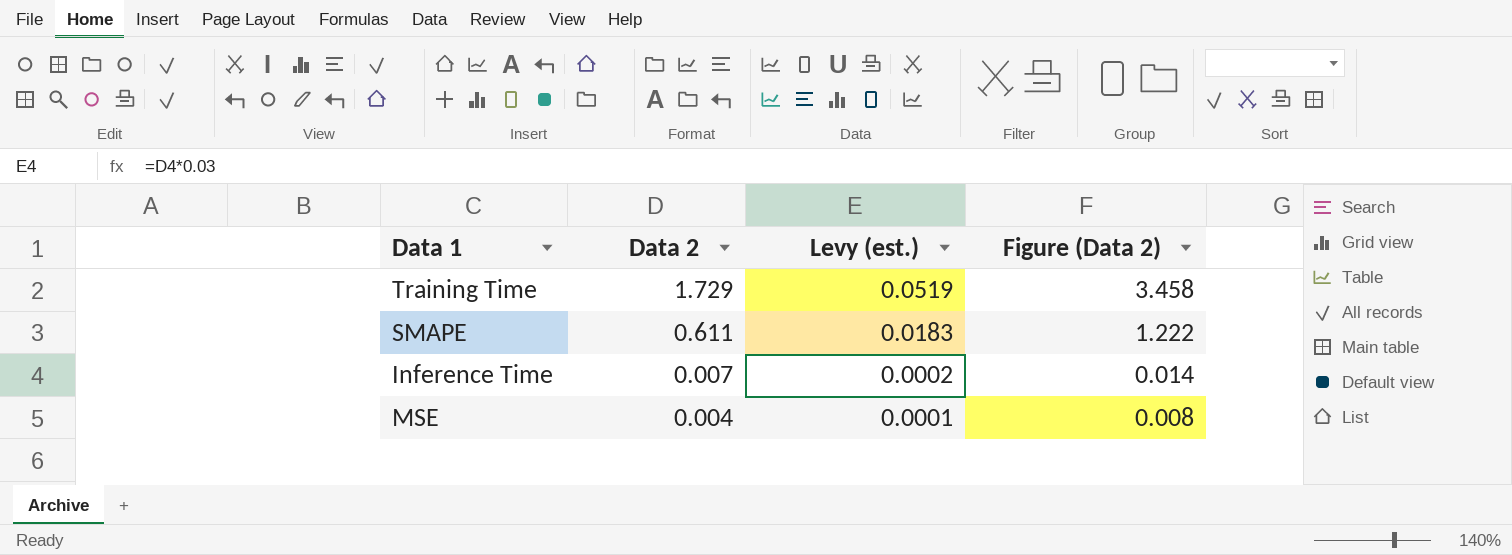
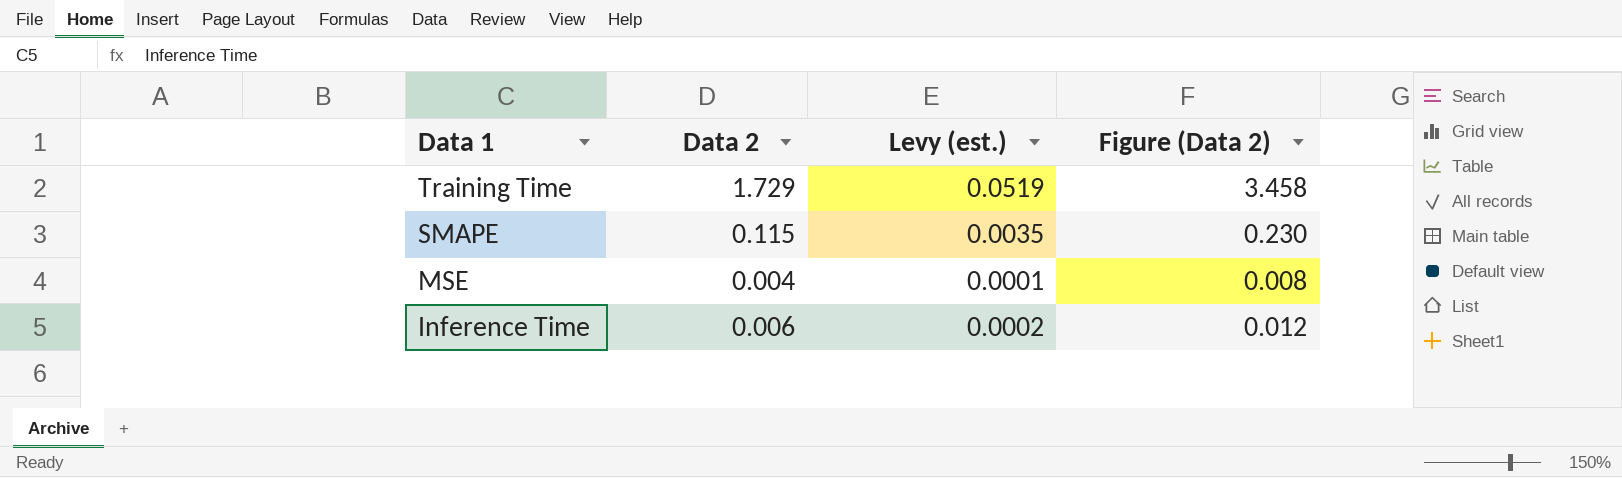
row order: Data 2 descending -> Data 1 descending
SMAPE | Data 2: 0.611 -> 0.115
SMAPE | Levy (est.): 0.0183 -> 0.0035
SMAPE | Figure (Data 2): 1.222 -> 0.230
Inference Time | Data 2: 0.007 -> 0.006
Inference Time | Figure (Data 2): 0.014 -> 0.012

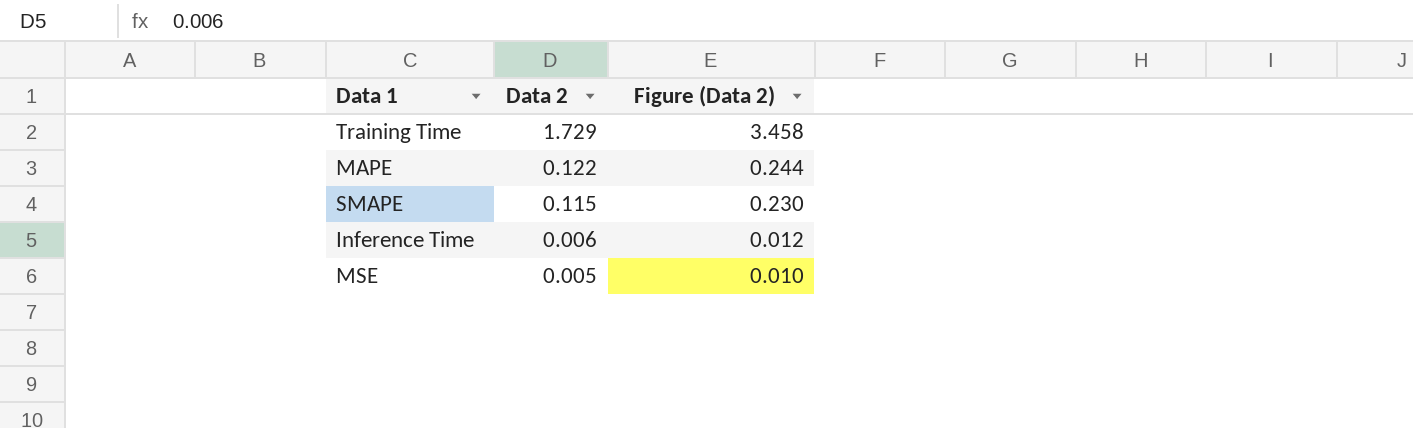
row order: Data 1 descending -> Data 2 descending
column Levy (est.) | formula: [Data 2] * 0.03 -> none
row MAPE: none -> 0.122 | 0.244
MSE | Data 2: 0.004 -> 0.005
MSE | Figure (Data 2): 0.008 -> 0.010

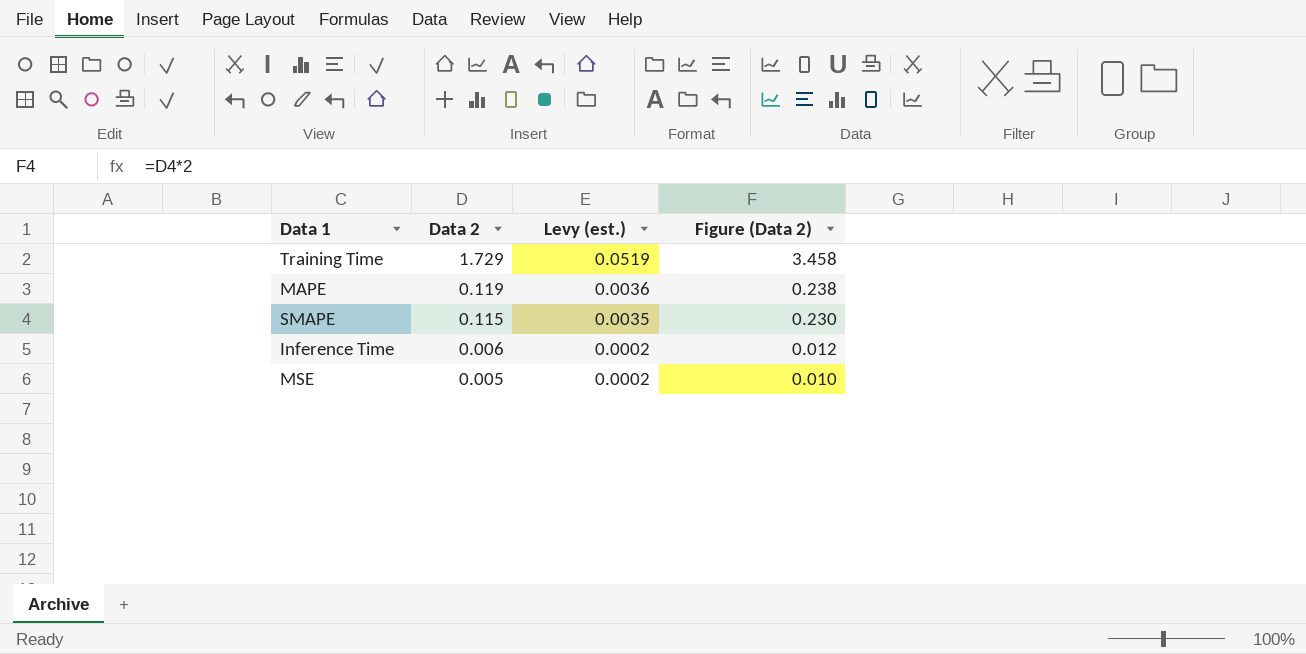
column Levy (est.) | formula: none -> [Data 2] * 0.03
MAPE | Data 2: 0.122 -> 0.119
MAPE | Figure (Data 2): 0.244 -> 0.238

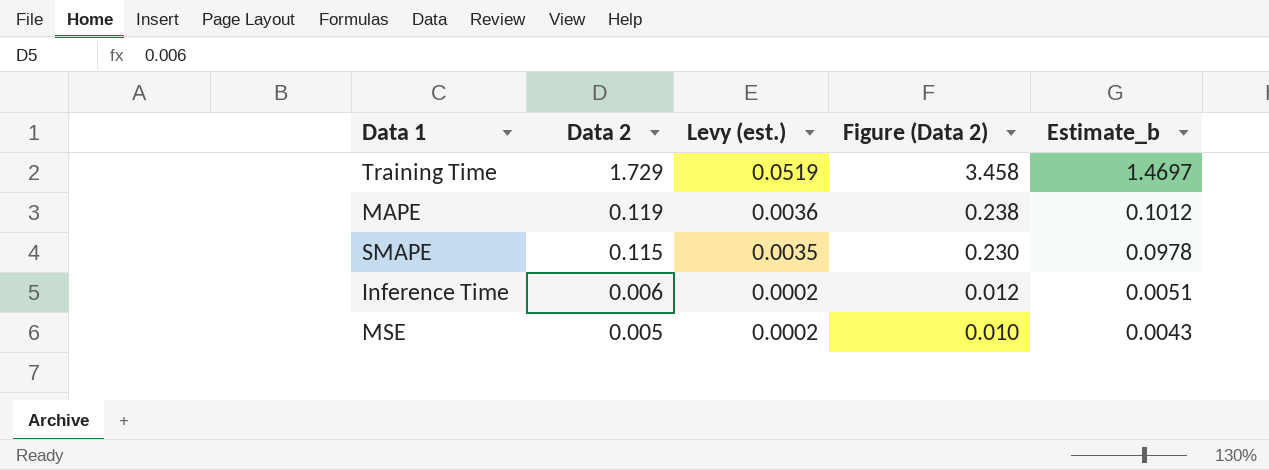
column Estimate_b | formula: none -> [Data 2] * 0.85

